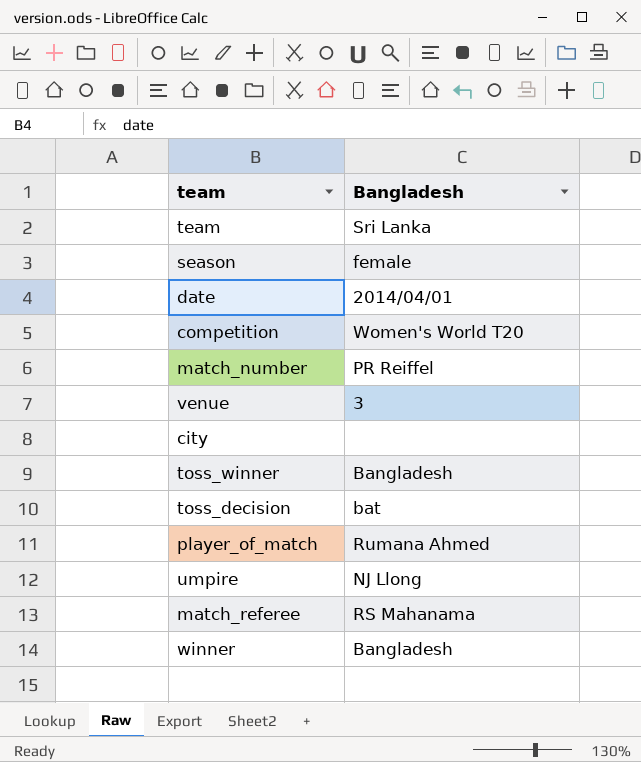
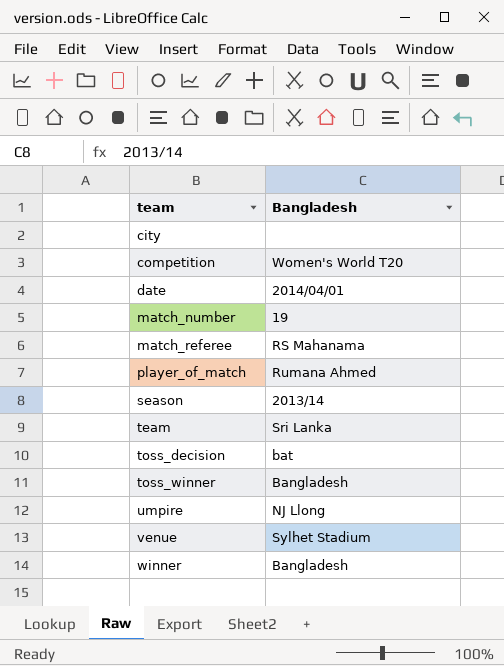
row order: none -> team ascending
match_number | Bangladesh: PR Reiffel -> 19
season | Bangladesh: female -> 2013/14
venue | Bangladesh: 3 -> Sylhet Stadium

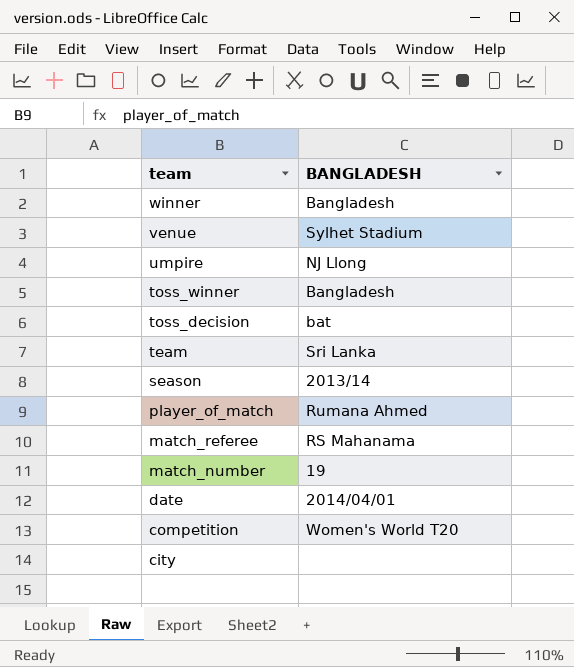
row order: team ascending -> team descending
column name: Bangladesh -> BANGLADESH

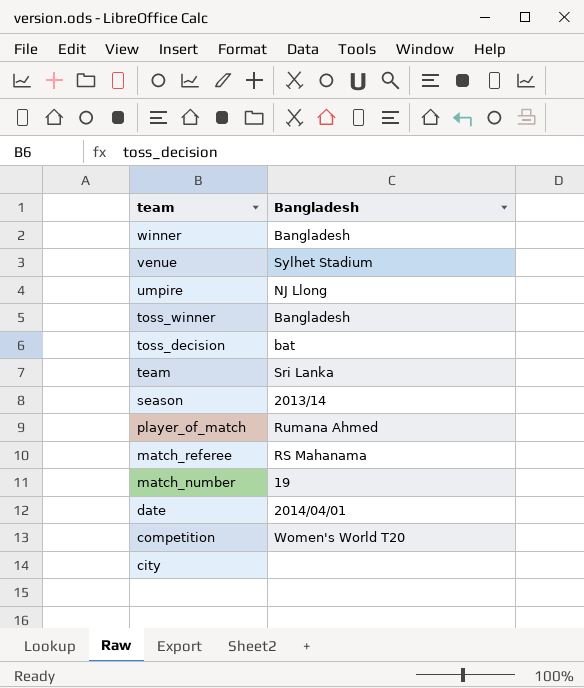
column name: BANGLADESH -> Bangladesh

